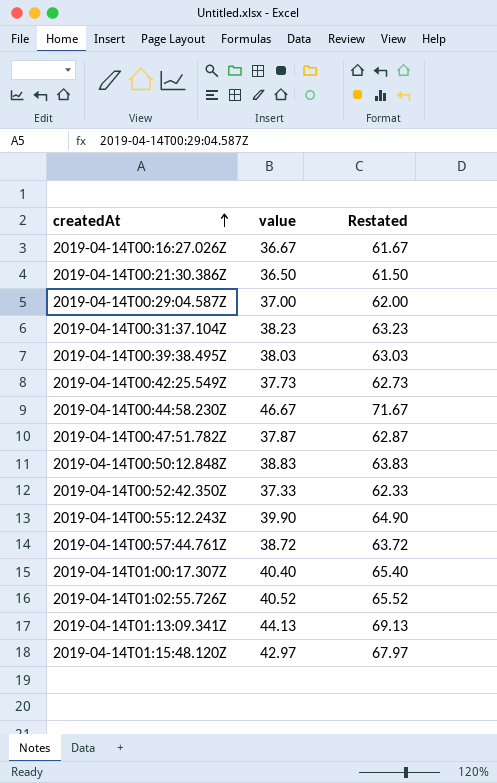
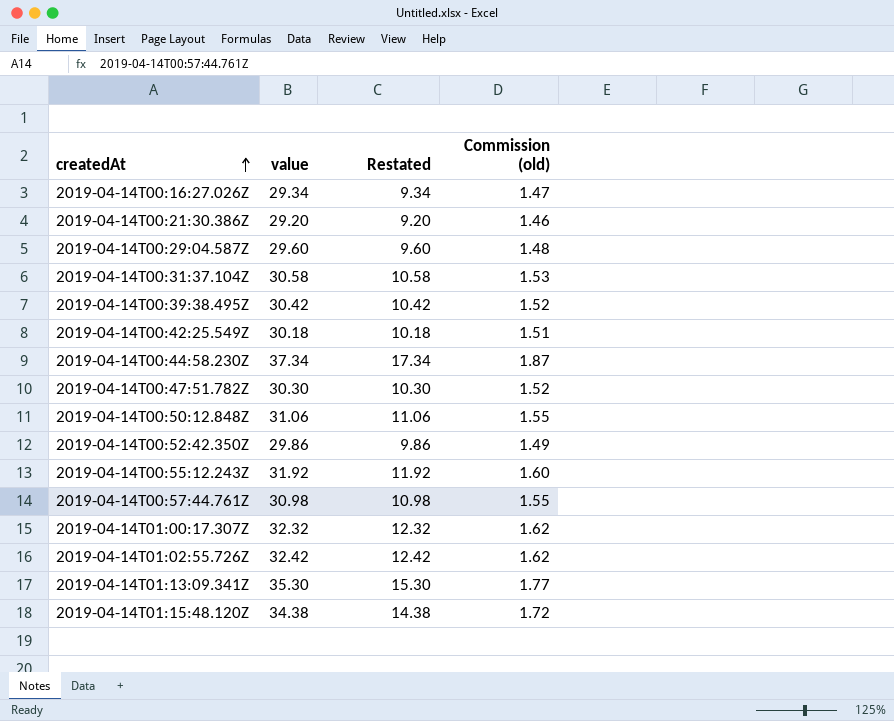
column Restated | formula: [value] + 25 -> [value] - 20
column Commission (old) | formula: none -> [value] * 0.05
2019-04-14T00:16:27.026Z | value: 36.67 -> 29.34
2019-04-14T00:21:30.386Z | value: 36.50 -> 29.20
2019-04-14T00:29:04.587Z | value: 37.00 -> 29.60
2019-04-14T00:31:37.104Z | value: 38.23 -> 30.58
2019-04-14T00:39:38.495Z | value: 38.03 -> 30.42
2019-04-14T00:42:25.549Z | value: 37.73 -> 30.18
2019-04-14T00:44:58.230Z | value: 46.67 -> 37.34
2019-04-14T00:47:51.782Z | value: 37.87 -> 30.30
2019-04-14T00:50:12.848Z | value: 38.83 -> 31.06
2019-04-14T00:52:42.350Z | value: 37.33 -> 29.86
2019-04-14T00:55:12.243Z | value: 39.90 -> 31.92
2019-04-14T00:57:44.761Z | value: 38.72 -> 30.98
2019-04-14T01:00:17.307Z | value: 40.40 -> 32.32
2019-04-14T01:02:55.726Z | value: 40.52 -> 32.42
2019-04-14T01:13:09.341Z | value: 44.13 -> 35.30
2019-04-14T01:15:48.120Z | value: 42.97 -> 34.38

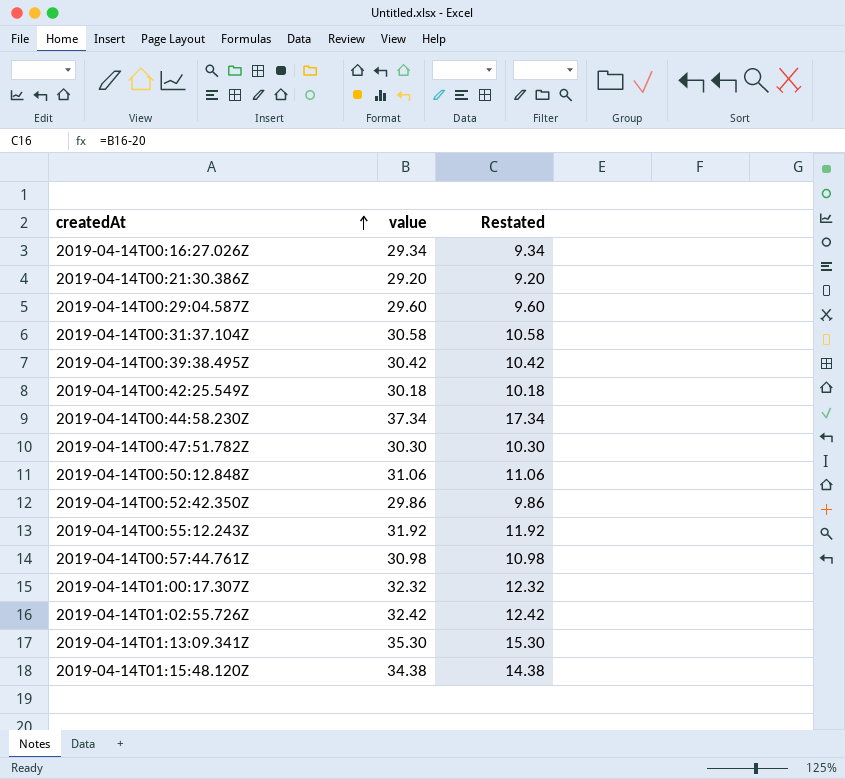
column Commission (old) | formula: [value] * 0.05 -> none

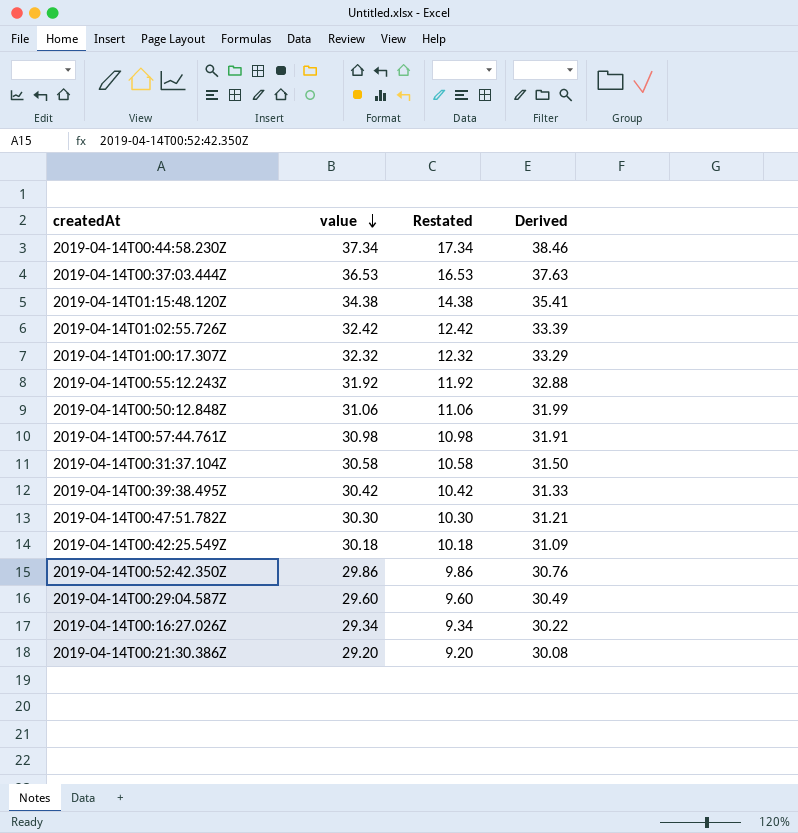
row order: createdAt ascending -> value descending
column Derived | formula: none -> [value] * 1.03
row 2019-04-14T01:13:09.341Z: 35.30 | 15.30 -> none
row 2019-04-14T00:37:03.444Z: none -> 36.53 | 16.53 | 37.63

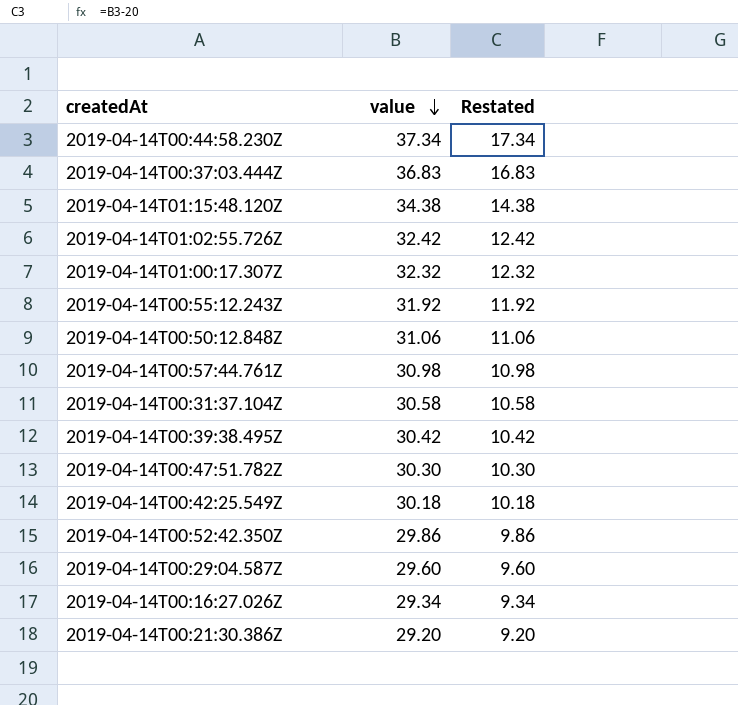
column Derived | formula: [value] * 1.03 -> none
2019-04-14T00:37:03.444Z | value: 36.53 -> 36.83
2019-04-14T00:37:03.444Z | Restated: 16.53 -> 16.83

